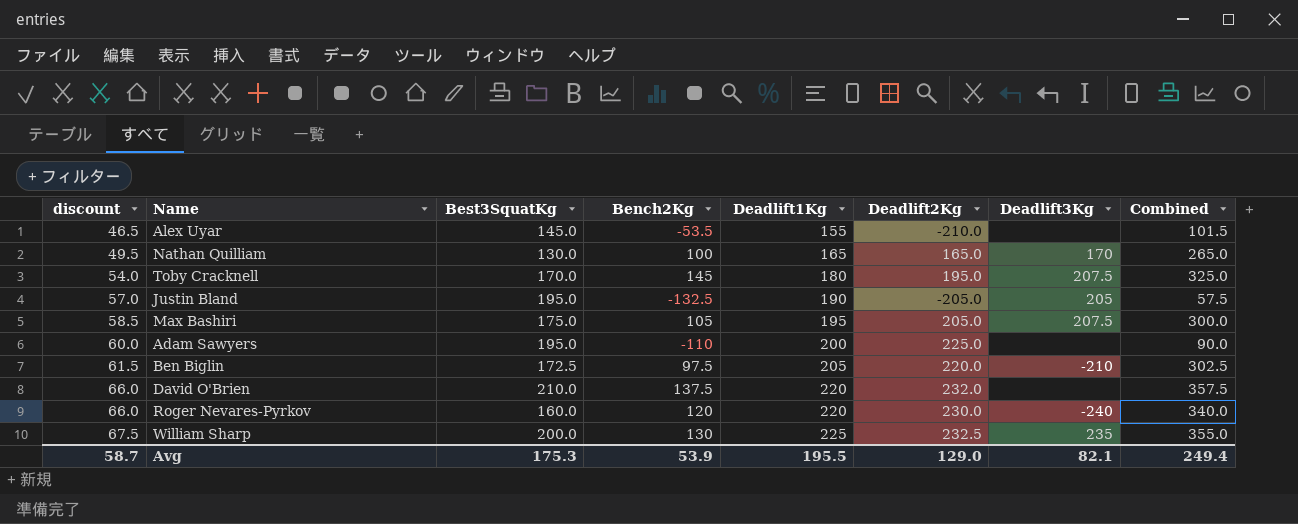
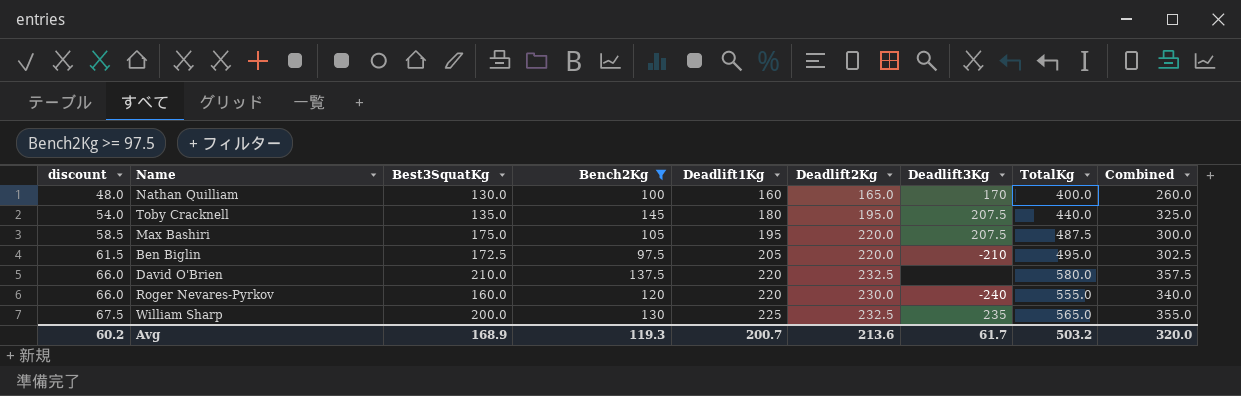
filter: none -> Bench2Kg >= 97.5
column TotalKg | position: none -> 8
Nathan Quilliam | discount: 49.5 -> 48.0
Nathan Quilliam | Deadlift1Kg: 165 -> 160
Nathan Quilliam | Combined: 265.0 -> 260.0
Toby Cracknell | Best3SquatKg: 170.0 -> 135.0
Max Bashiri | Deadlift2Kg: 205.0 -> 220.0
David O'Brien | Deadlift2Kg: 232.0 -> 232.5
Avg | discount: 58.7 -> 60.2
Avg | Best3SquatKg: 175.3 -> 168.9
Avg | Bench2Kg: 53.9 -> 119.3
Avg | Deadlift1Kg: 195.5 -> 200.7
Avg | Deadlift2Kg: 129.0 -> 213.6
Avg | Deadlift3Kg: 82.1 -> 61.7
Avg | Combined: 249.4 -> 320.0

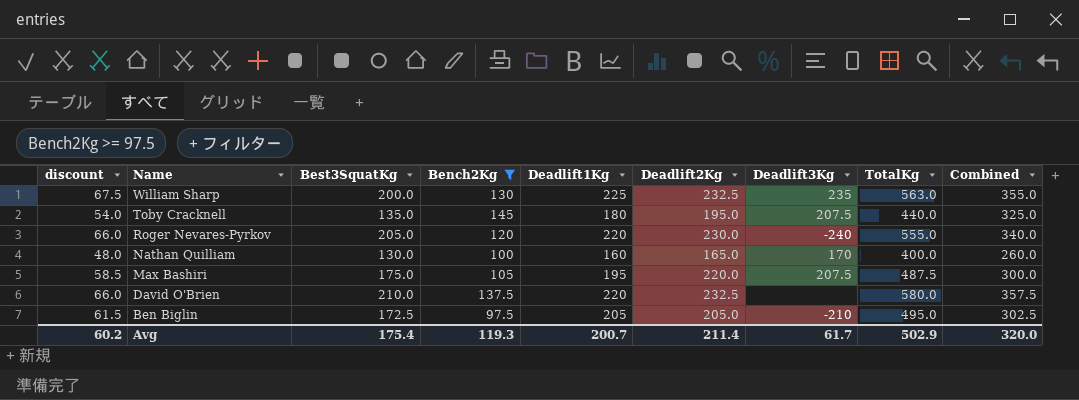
row order: discount ascending -> Name descending
William Sharp | TotalKg: 565.0 -> 563.0
Roger Nevares-Pyrkov | Best3SquatKg: 160.0 -> 205.0
Ben Biglin | Deadlift2Kg: 220.0 -> 205.0
Avg | Best3SquatKg: 168.9 -> 175.4
Avg | Deadlift2Kg: 213.6 -> 211.4
Avg | TotalKg: 503.2 -> 502.9

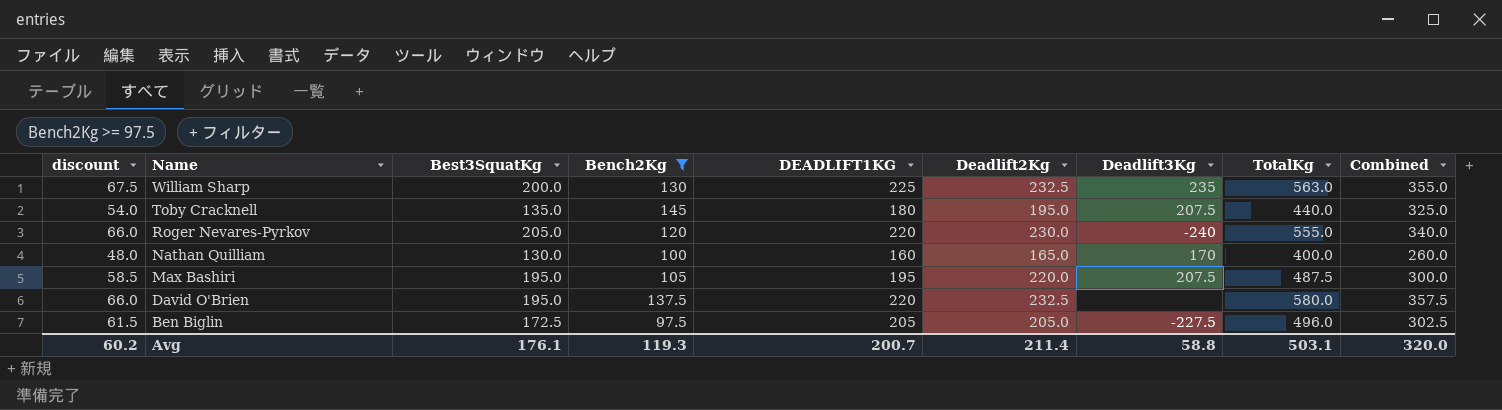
column name: Deadlift1Kg -> DEADLIFT1KG
Max Bashiri | Best3SquatKg: 175.0 -> 195.0
David O'Brien | Best3SquatKg: 210.0 -> 195.0
Ben Biglin | Deadlift3Kg: -210 -> -227.5
Ben Biglin | TotalKg: 495.0 -> 496.0
Avg | Best3SquatKg: 175.4 -> 176.1
Avg | Deadlift3Kg: 61.7 -> 58.8
Avg | TotalKg: 502.9 -> 503.1

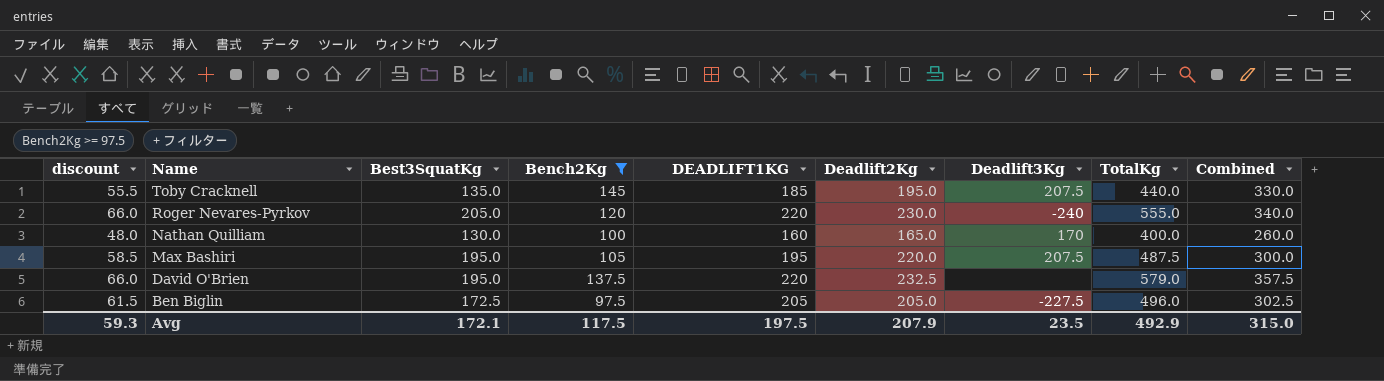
row William Sharp: 67.5 | 200.0 | 130 | 225 | 232.5 | 235 | 563.0 | 355.0 -> none
Toby Cracknell | discount: 54.0 -> 55.5
Toby Cracknell | DEADLIFT1KG: 180 -> 185
Toby Cracknell | Combined: 325.0 -> 330.0
David O'Brien | TotalKg: 580.0 -> 579.0
Avg | discount: 60.2 -> 59.3
Avg | Best3SquatKg: 176.1 -> 172.1
Avg | Bench2Kg: 119.3 -> 117.5
Avg | DEADLIFT1KG: 200.7 -> 197.5
Avg | Deadlift2Kg: 211.4 -> 207.9
Avg | Deadlift3Kg: 58.8 -> 23.5
Avg | TotalKg: 503.1 -> 492.9
Avg | Combined: 320.0 -> 315.0

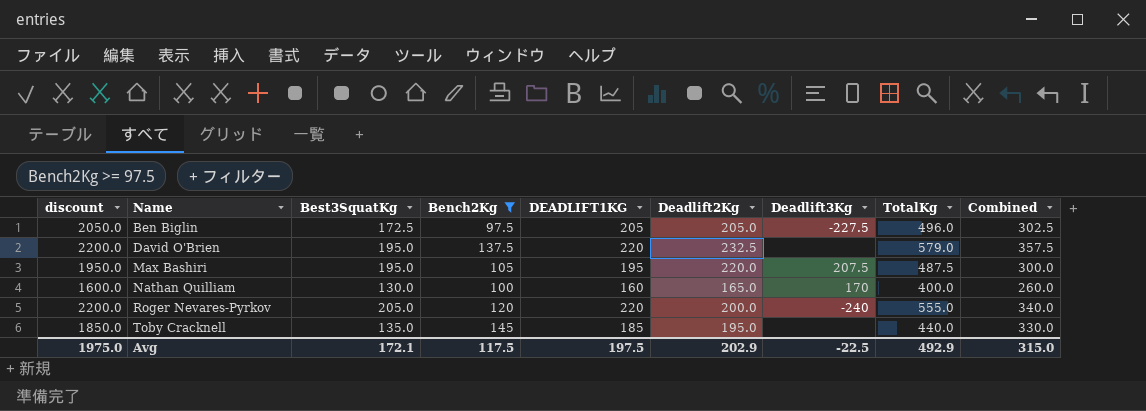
row order: Name descending -> Name ascending
column discount | formula: [DEADLIFT1KG] * 0.3 -> [DEADLIFT1KG] * 10
Roger Nevares-Pyrkov | Deadlift2Kg: 230.0 -> 200.0
Toby Cracknell | Deadlift3Kg: 207.5 -> none
Avg | discount: 59.3 -> 1975.0
Avg | Deadlift2Kg: 207.9 -> 202.9
Avg | Deadlift3Kg: 23.5 -> -22.5

